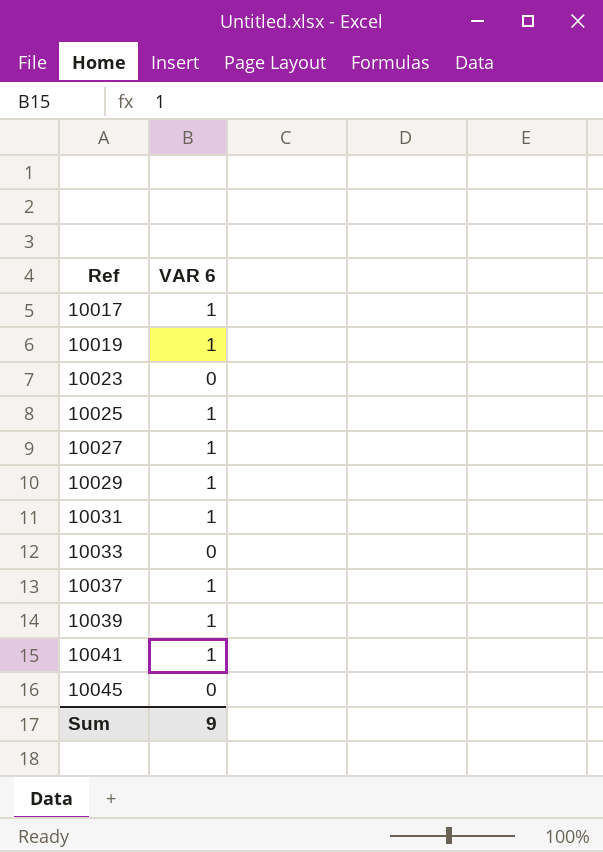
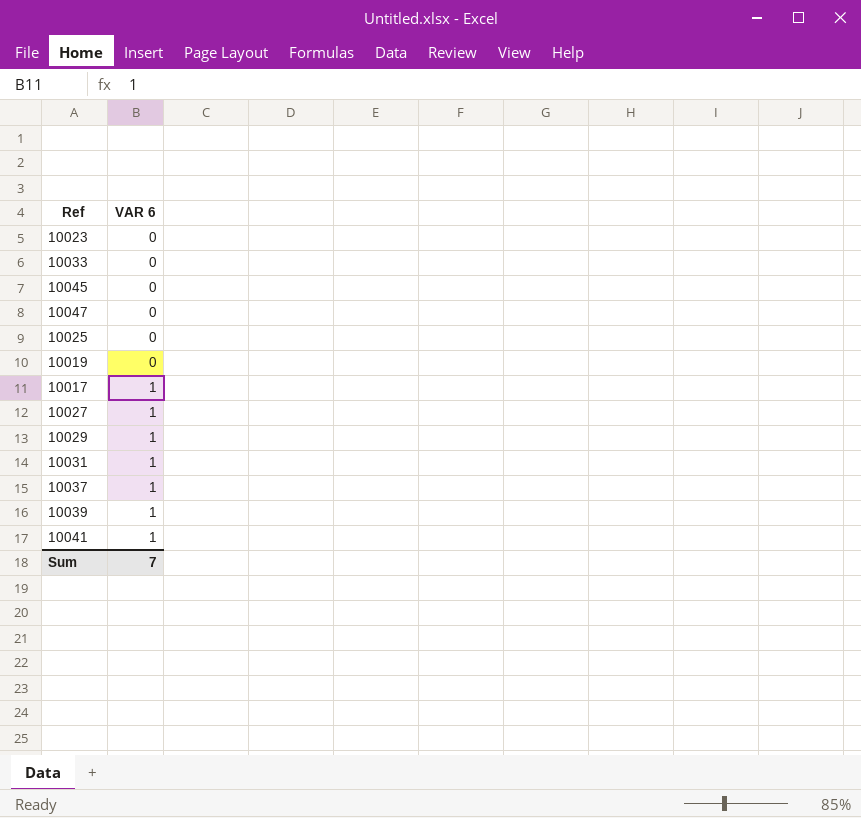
row order: Ref ascending -> VAR 6 ascending
row 10047: none -> 0
10025 | VAR 6: 1 -> 0
10019 | VAR 6: 1 -> 0
Sum | VAR 6: 9 -> 7

